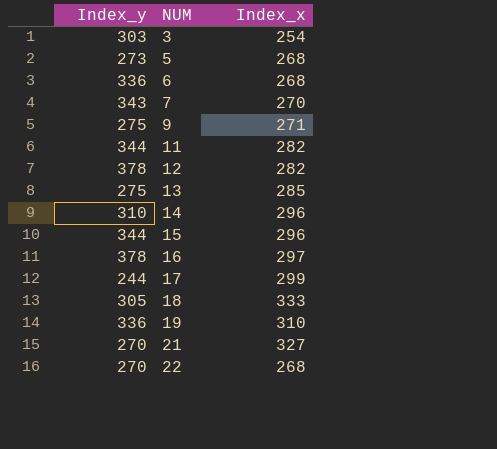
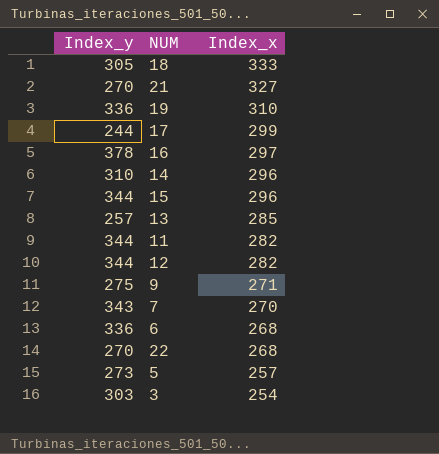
row order: NUM ascending -> Index_x descending
13 | Index_y: 275 -> 257
12 | Index_y: 378 -> 344
5 | Index_x: 268 -> 257

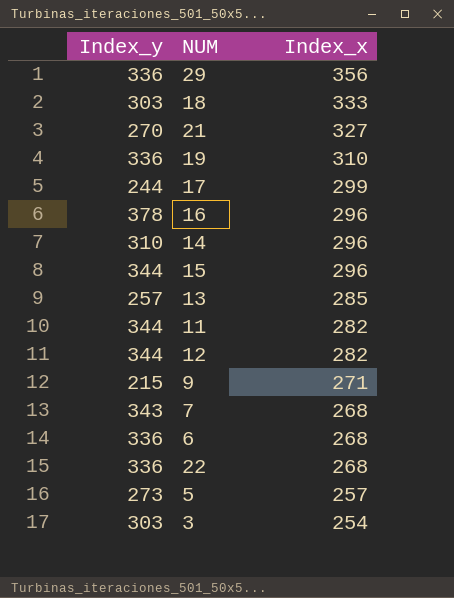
row 29: none -> 336 | 356
18 | Index_y: 305 -> 303
16 | Index_x: 297 -> 296
9 | Index_y: 275 -> 215
7 | Index_x: 270 -> 268
22 | Index_y: 270 -> 336

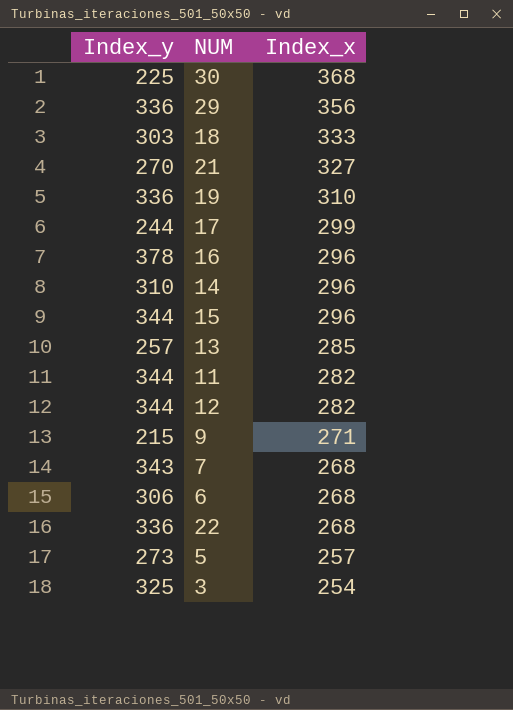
row 30: none -> 225 | 368
6 | Index_y: 336 -> 306
3 | Index_y: 303 -> 325

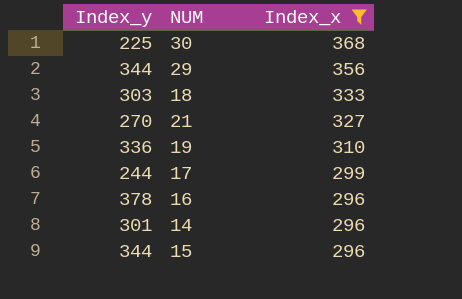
filter: none -> Index_x >= 296
29 | Index_y: 336 -> 344
14 | Index_y: 310 -> 301

